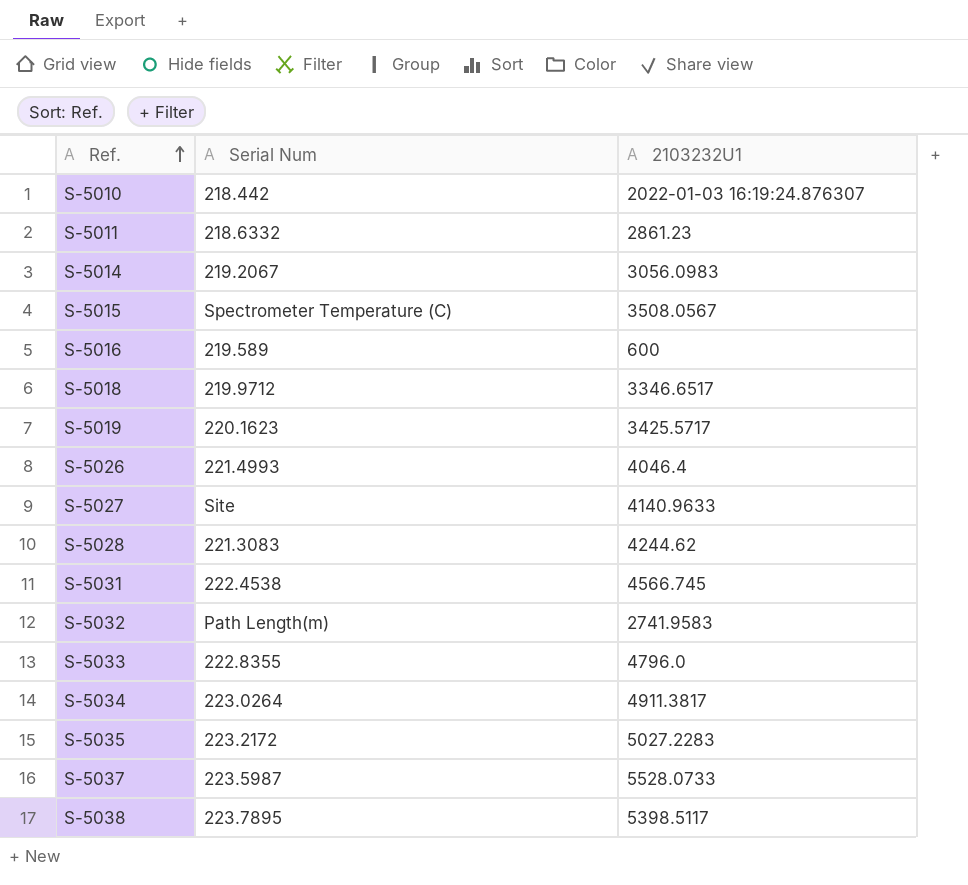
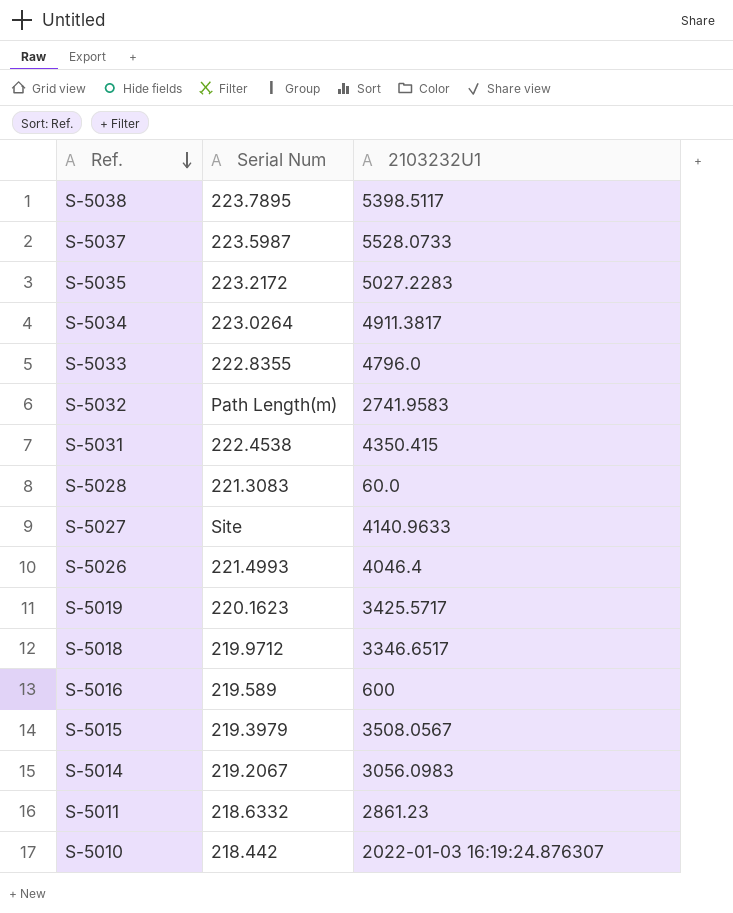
row order: Ref. ascending -> Ref. descending
S-5031 | 2103232U1: 4566.745 -> 4350.415
S-5028 | 2103232U1: 4244.62 -> 60.0
S-5015 | Serial Num: Spectrometer Temperature (C) -> 219.3979

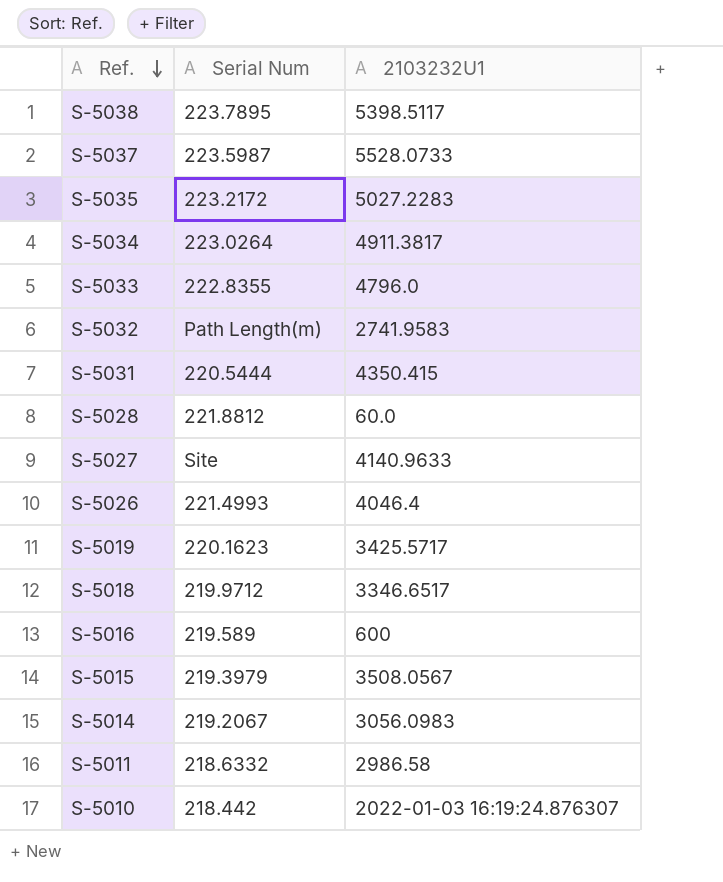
S-5031 | Serial Num: 222.4538 -> 220.5444
S-5028 | Serial Num: 221.3083 -> 221.8812
S-5011 | 2103232U1: 2861.23 -> 2986.58

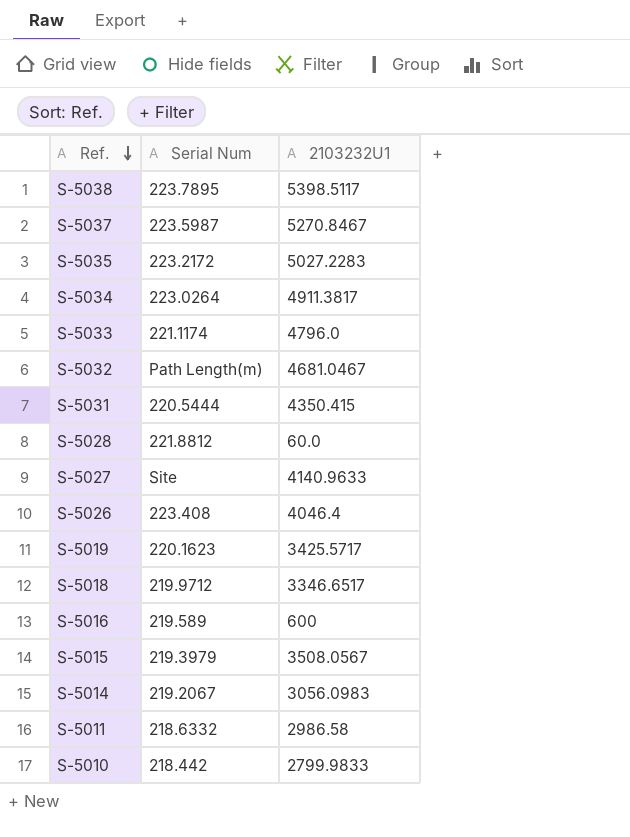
S-5037 | 2103232U1: 5528.0733 -> 5270.8467
S-5033 | Serial Num: 222.8355 -> 221.1174
S-5032 | 2103232U1: 2741.9583 -> 4681.0467
S-5026 | Serial Num: 221.4993 -> 223.408
S-5010 | 2103232U1: 2022-01-03 16:19:24.876307 -> 2799.9833

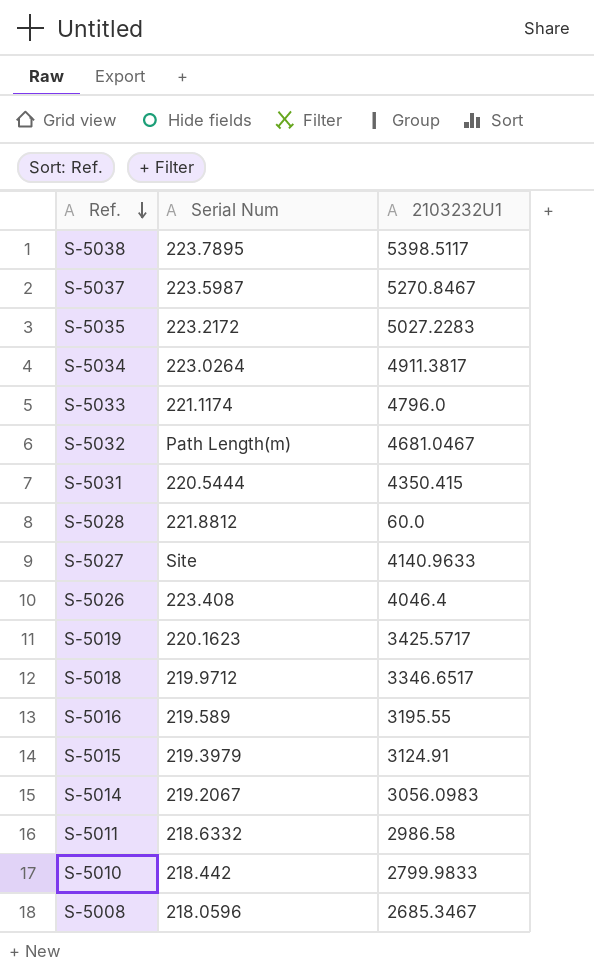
S-5016 | 2103232U1: 600 -> 3195.55
S-5015 | 2103232U1: 3508.0567 -> 3124.91
row S-5008: none -> 218.0596 | 2685.3467

